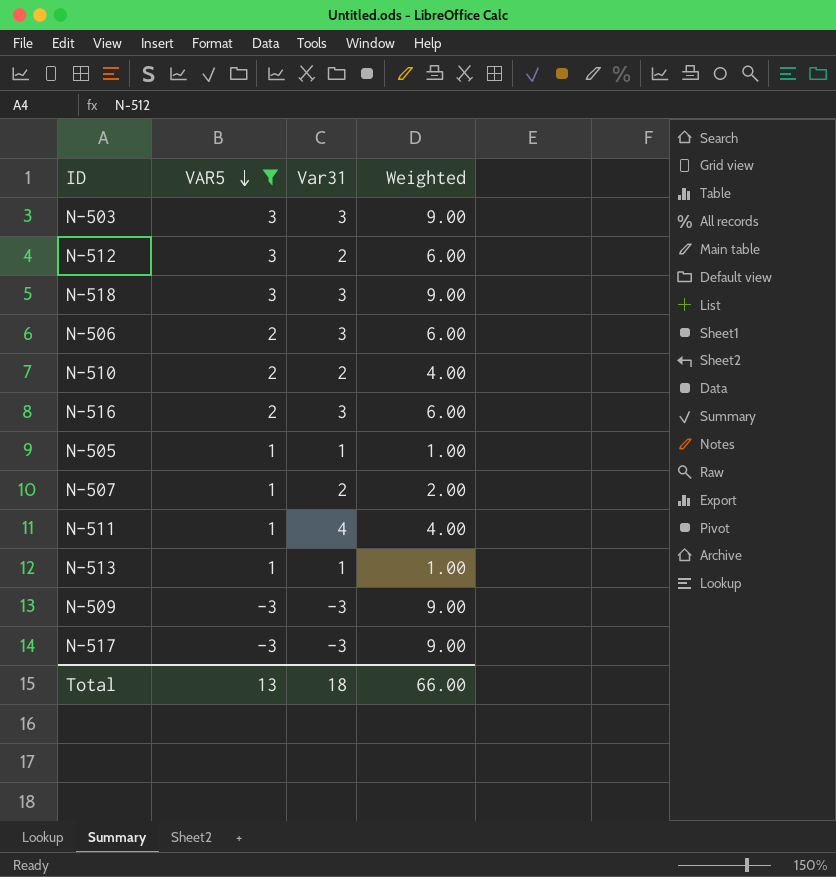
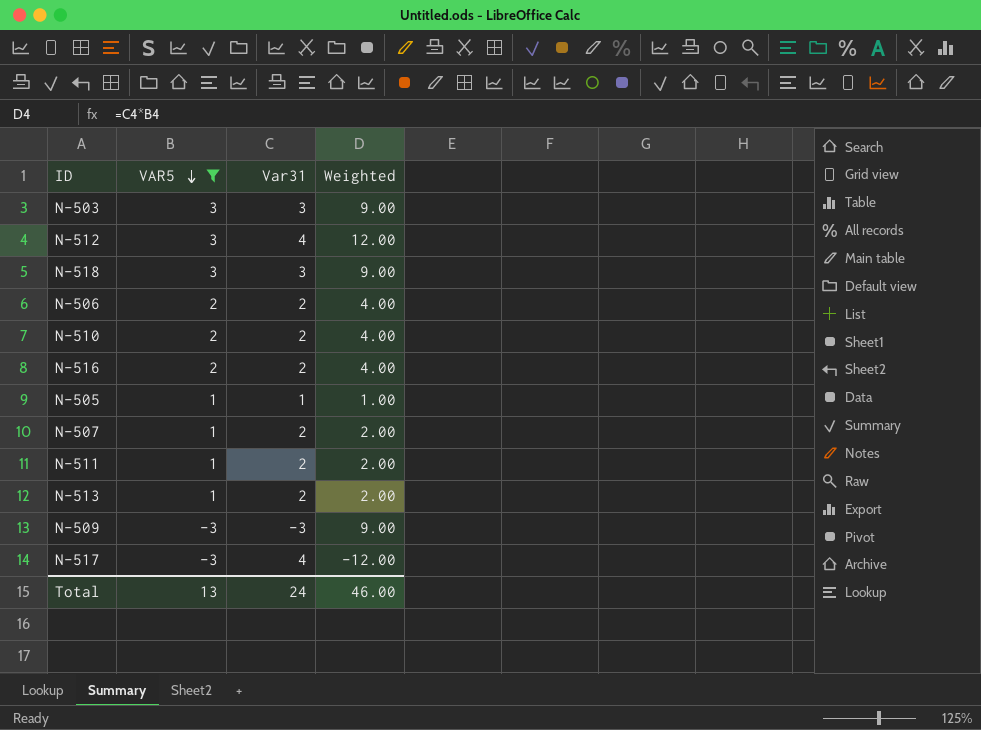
N-512 | Var31: 2 -> 4
N-512 | Weighted: 6.00 -> 12.00
N-506 | Var31: 3 -> 2
N-506 | Weighted: 6.00 -> 4.00
N-516 | Var31: 3 -> 2
N-516 | Weighted: 6.00 -> 4.00
N-511 | Var31: 4 -> 2
N-511 | Weighted: 4.00 -> 2.00
N-513 | Var31: 1 -> 2
N-513 | Weighted: 1.00 -> 2.00
N-517 | Var31: -3 -> 4
N-517 | Weighted: 9.00 -> -12.00
Total | Var31: 18 -> 24
Total | Weighted: 66.00 -> 46.00

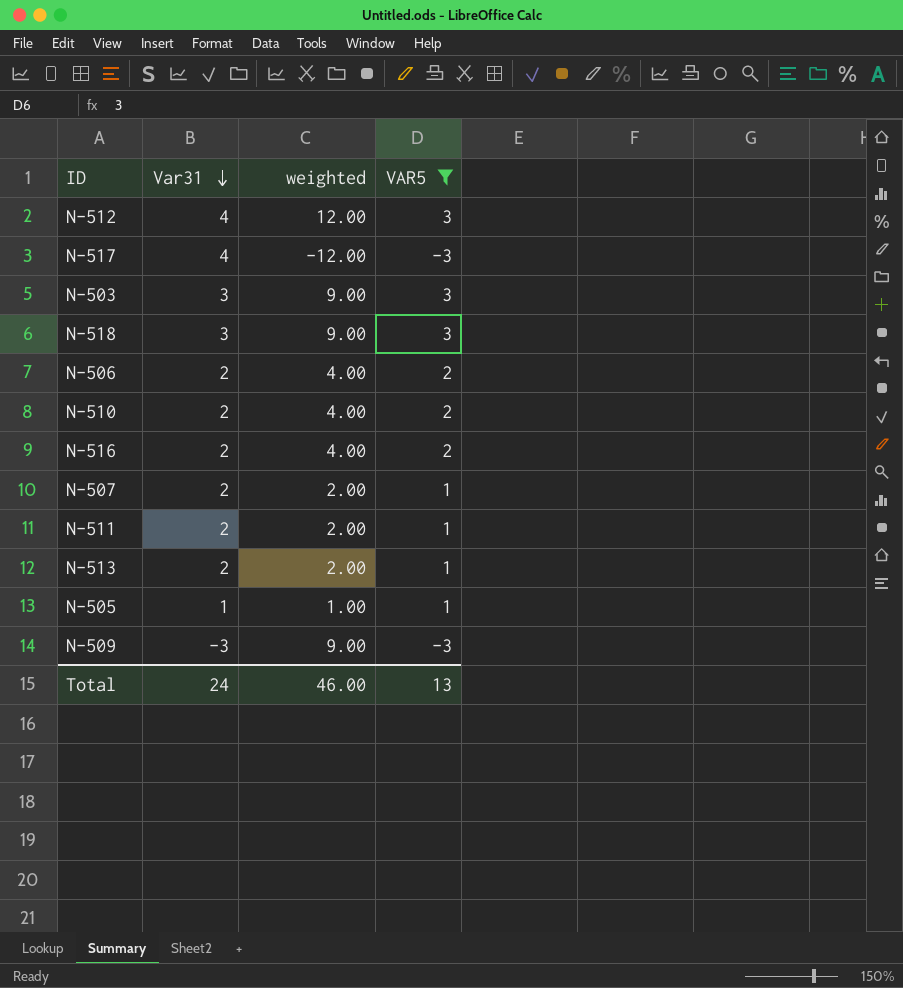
row order: VAR5 descending -> Var31 descending
column name: Weighted -> weighted
column VAR5 | position: 2 -> 4

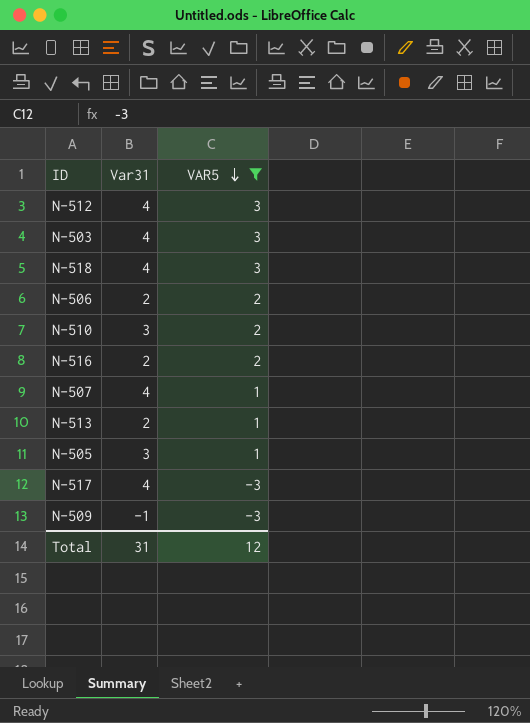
row order: Var31 descending -> VAR5 descending
column weighted | formula: [Var31] * [VAR5] -> none
row N-511: 2 | 2.00 | 1 -> none
N-503 | Var31: 3 -> 4
N-518 | Var31: 3 -> 4
N-510 | Var31: 2 -> 3
N-507 | Var31: 2 -> 4
N-505 | Var31: 1 -> 3
N-509 | Var31: -3 -> -1
Total | Var31: 24 -> 31
Total | VAR5: 13 -> 12

